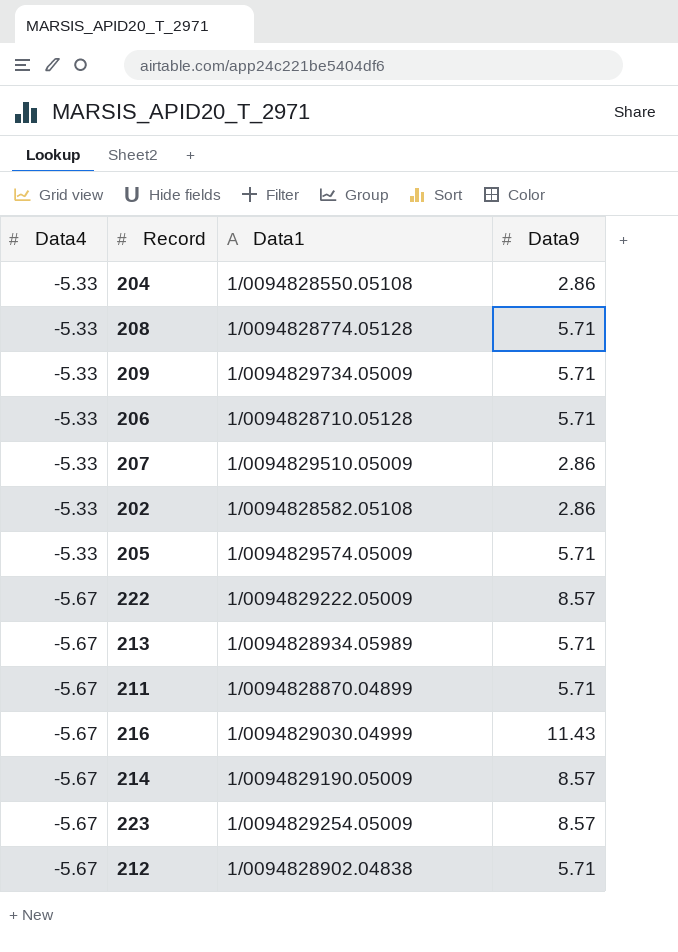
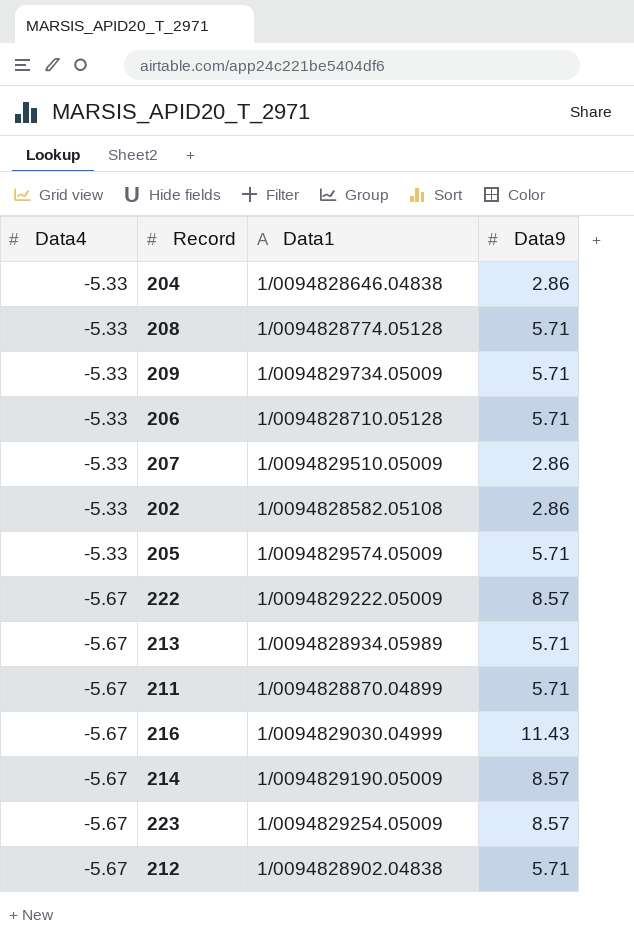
204 | Data1: 1/0094828550.05108 -> 1/0094828646.04838

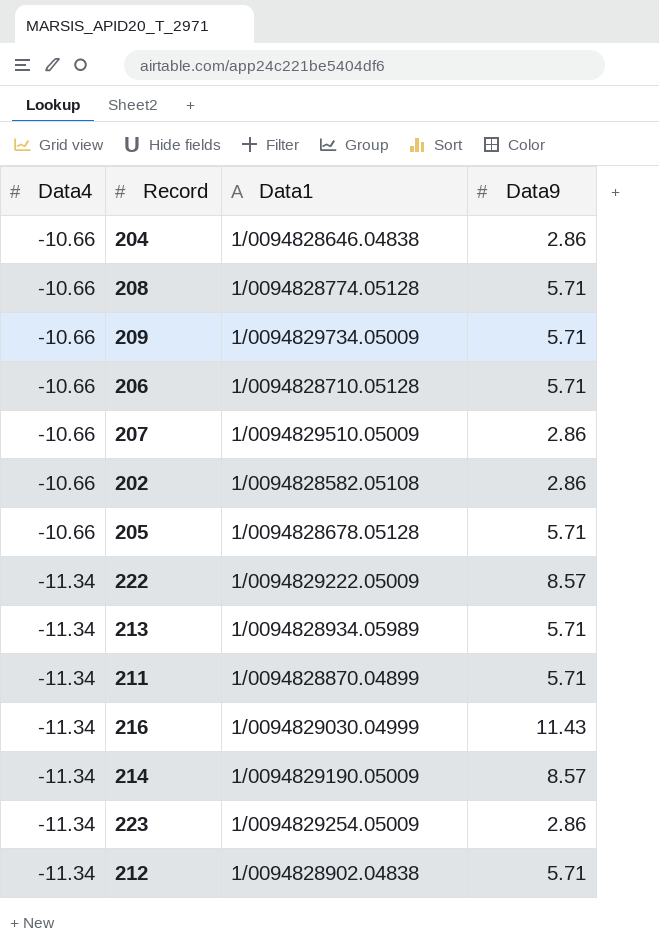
204 | Data4: -5.33 -> -10.66
208 | Data4: -5.33 -> -10.66
209 | Data4: -5.33 -> -10.66
206 | Data4: -5.33 -> -10.66
207 | Data4: -5.33 -> -10.66
202 | Data4: -5.33 -> -10.66
205 | Data4: -5.33 -> -10.66
205 | Data1: 1/0094829574.05009 -> 1/0094828678.05128
222 | Data4: -5.67 -> -11.34
213 | Data4: -5.67 -> -11.34
211 | Data4: -5.67 -> -11.34
216 | Data4: -5.67 -> -11.34
214 | Data4: -5.67 -> -11.34
223 | Data4: -5.67 -> -11.34
223 | Data9: 8.57 -> 2.86
212 | Data4: -5.67 -> -11.34

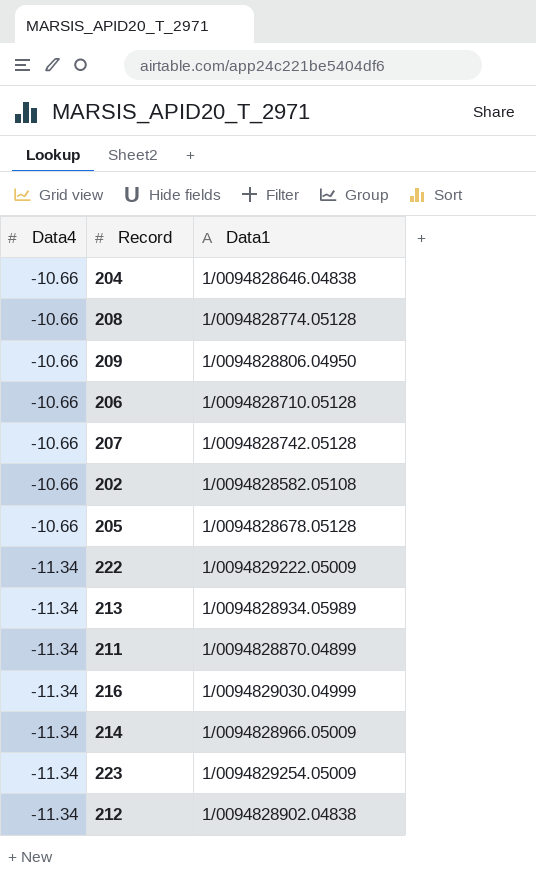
column Data9 | position: 4 -> none
209 | Data1: 1/0094829734.05009 -> 1/0094828806.04950
207 | Data1: 1/0094829510.05009 -> 1/0094828742.05128
214 | Data1: 1/0094829190.05009 -> 1/0094828966.05009

